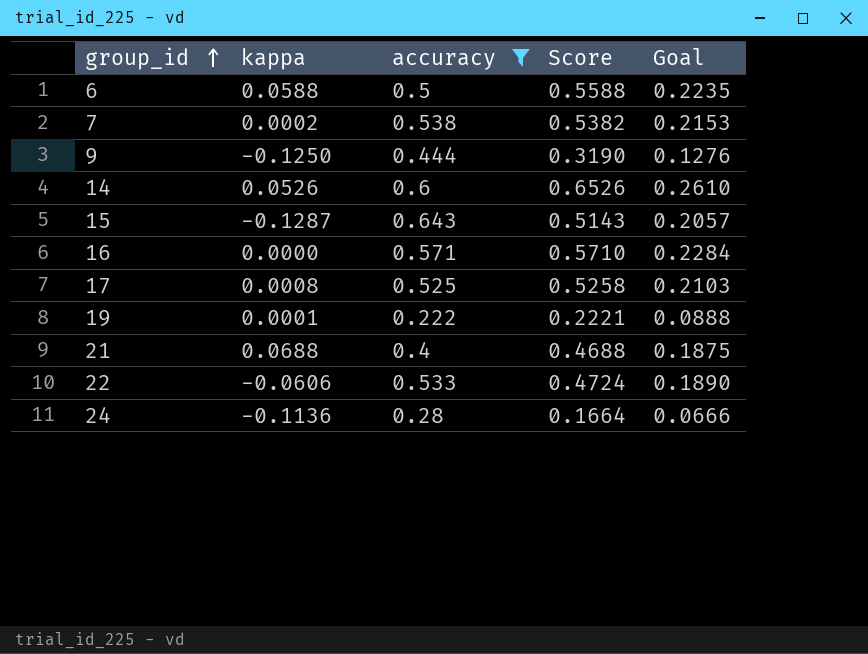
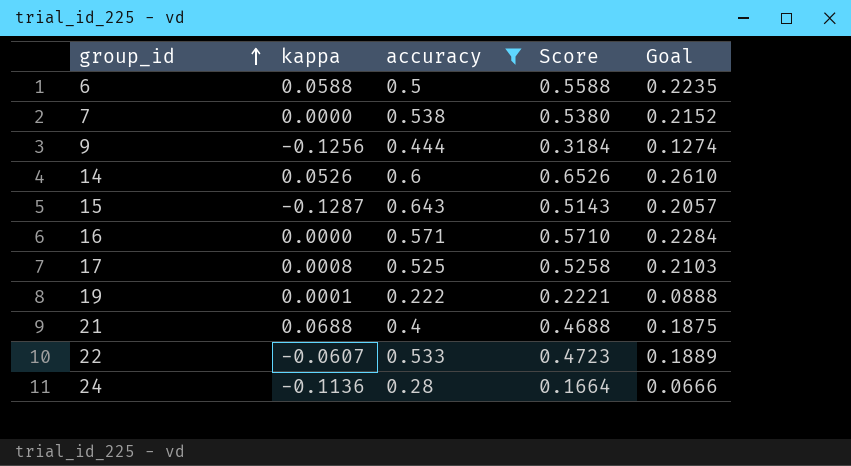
7 | kappa: 0.0002 -> 0.0000
7 | Score: 0.5382 -> 0.5380
7 | Goal: 0.2153 -> 0.2152
9 | kappa: -0.1250 -> -0.1256
9 | Score: 0.3190 -> 0.3184
9 | Goal: 0.1276 -> 0.1274
22 | kappa: -0.0606 -> -0.0607
22 | Score: 0.4724 -> 0.4723
22 | Goal: 0.1890 -> 0.1889

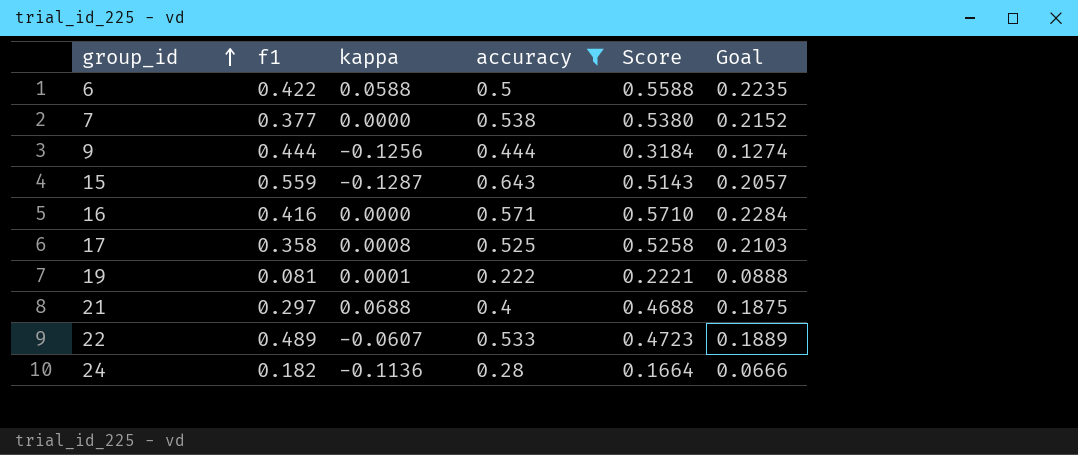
column f1 | position: none -> 2
row 14: 0.0526 | 0.6 | 0.6526 | 0.2610 -> none

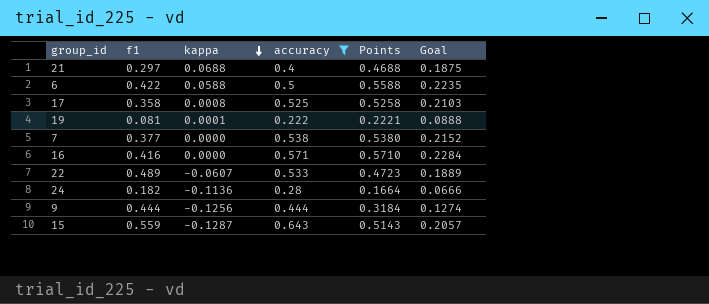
row order: group_id ascending -> kappa descending
column name: Score -> Points

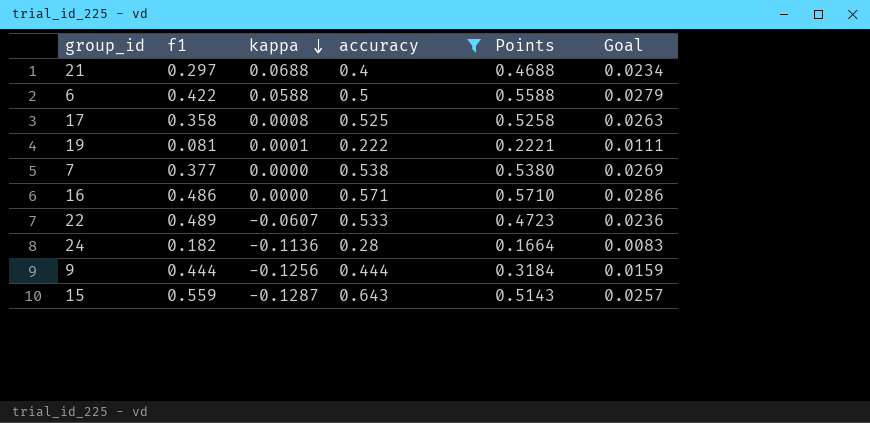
column Goal | formula: [Points] * 0.4 -> [Points] * 0.05
16 | f1: 0.416 -> 0.486

